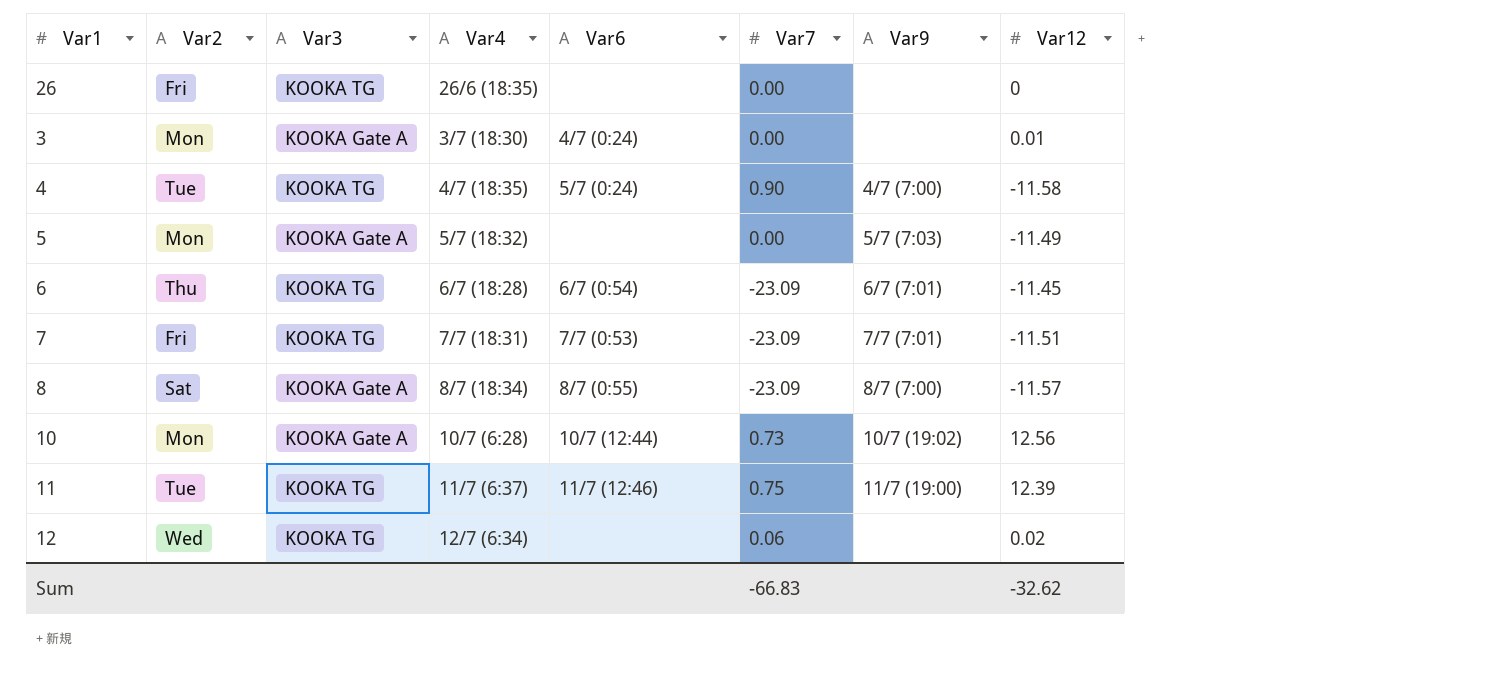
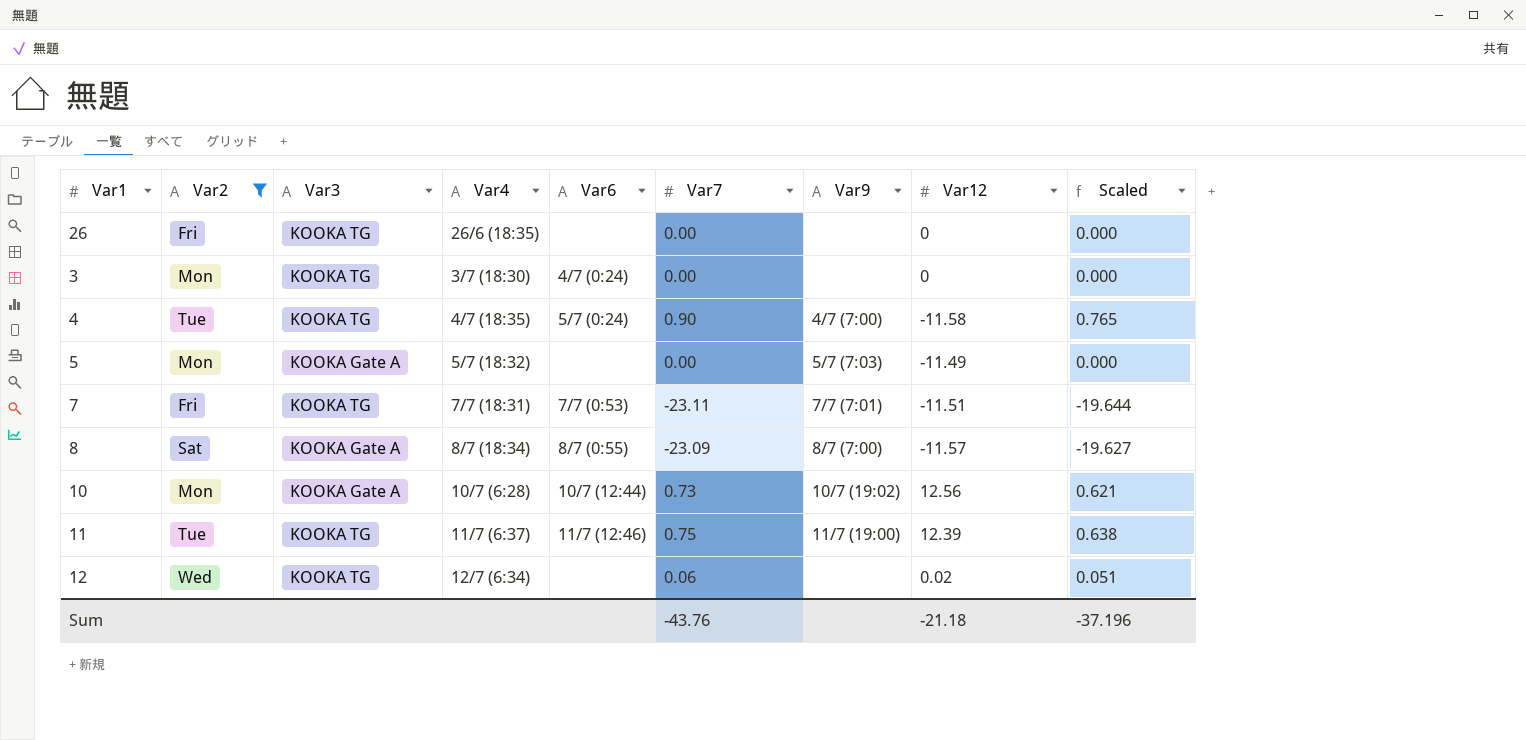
filter: none -> Var2 != Thu
column Scaled | formula: none -> [Var7] * 0.85
3 | Var3: KOOKA Gate A -> KOOKA TG
3 | Var12: 0.01 -> 0
7 | Var7: -23.09 -> -23.11
Sum | Var7: -66.83 -> -43.76
Sum | Var12: -32.62 -> -21.18

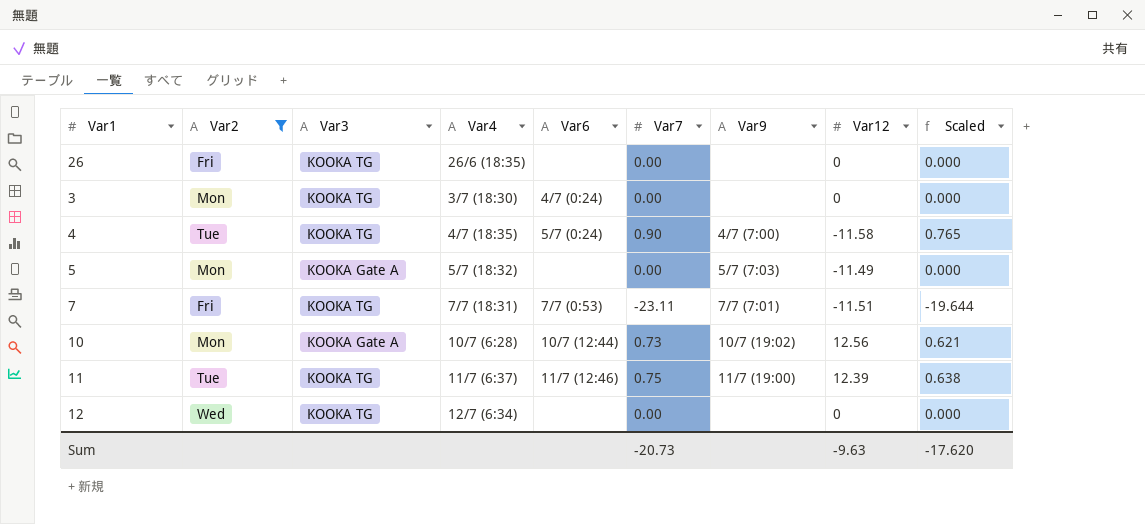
row 8: Sat | KOOKA Gate A | 8/7 (18:34) | 8/7 (0:55) | -23.09 | 8/7 (7:00) | -11.57 | -19.627 -> none
12 | Var7: 0.06 -> 0.00
12 | Var12: 0.02 -> 0
12 | Scaled: 0.051 -> 0.000
Sum | Var7: -43.76 -> -20.73
Sum | Var12: -21.18 -> -9.63
Sum | Scaled: -37.196 -> -17.620

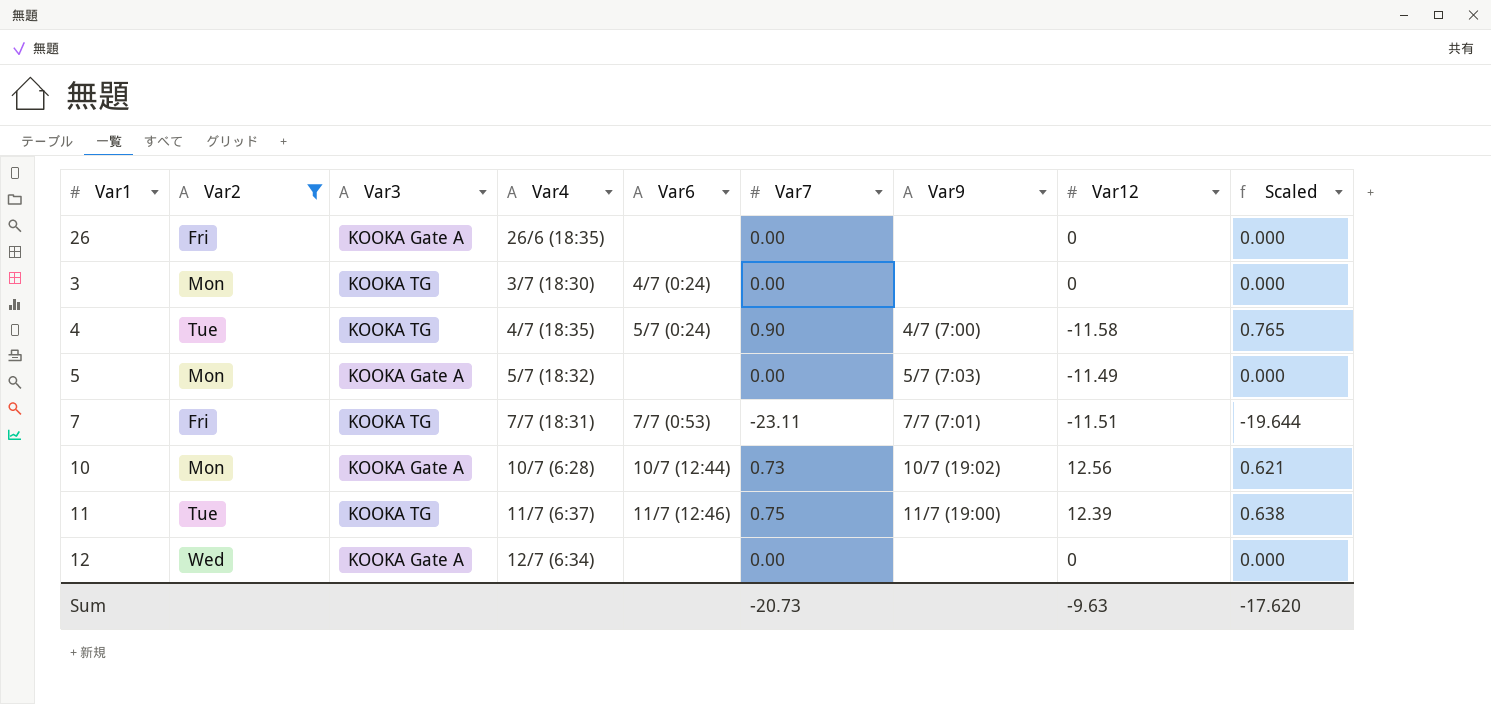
26 | Var3: KOOKA TG -> KOOKA Gate A
12 | Var3: KOOKA TG -> KOOKA Gate A

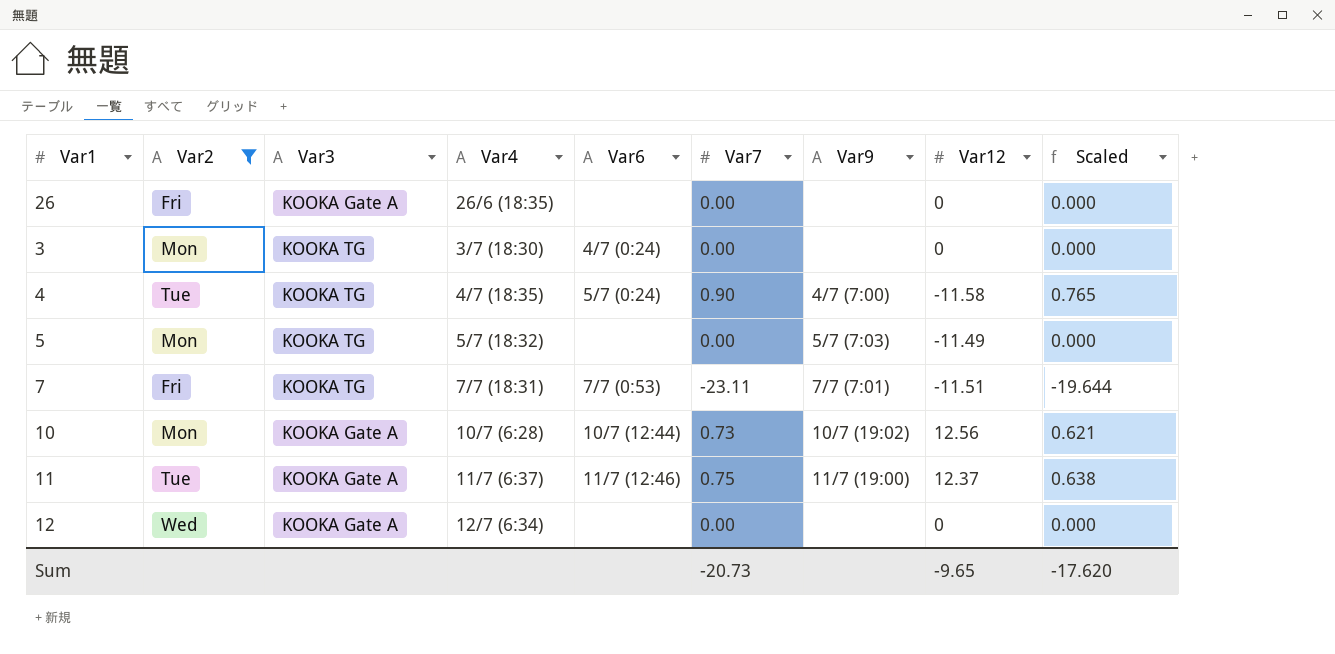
5 | Var3: KOOKA Gate A -> KOOKA TG
11 | Var3: KOOKA TG -> KOOKA Gate A
11 | Var12: 12.39 -> 12.37
Sum | Var12: -9.63 -> -9.65

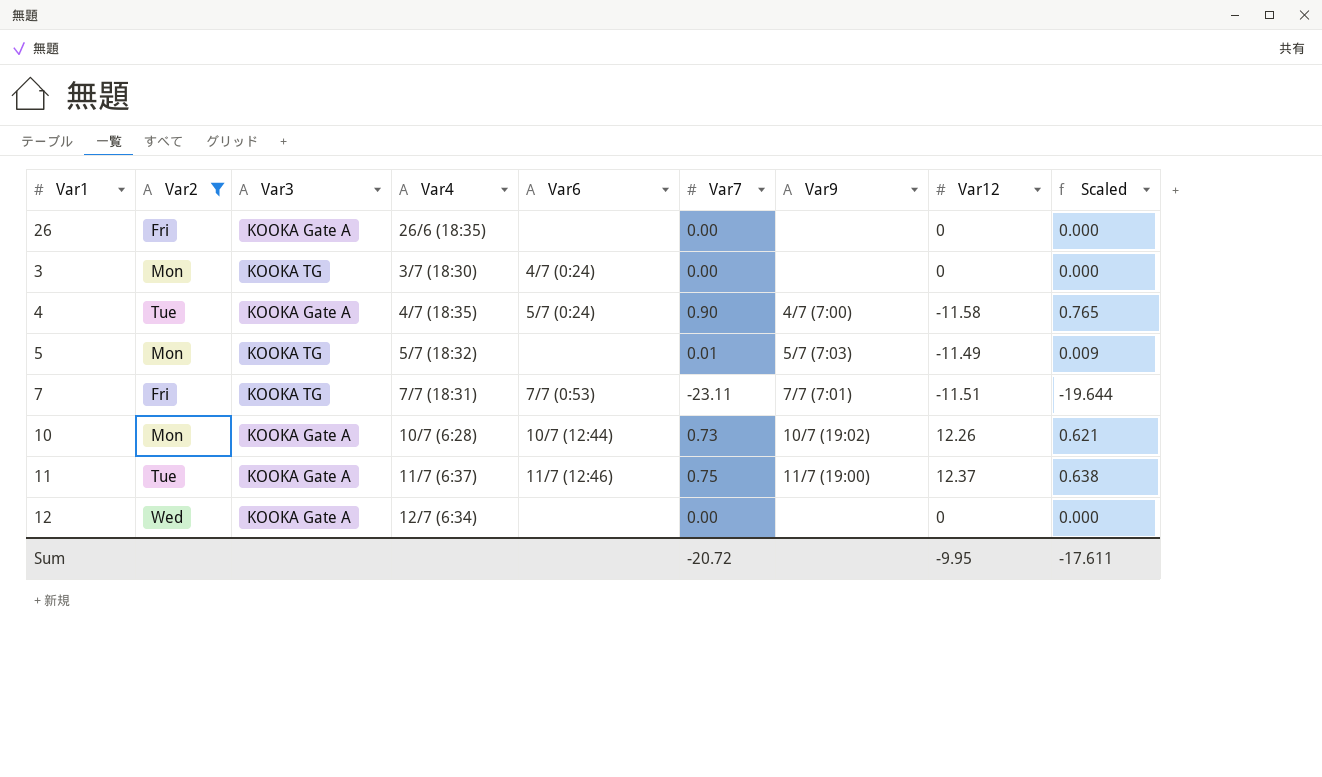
4 | Var3: KOOKA TG -> KOOKA Gate A
5 | Var7: 0.00 -> 0.01
5 | Scaled: 0.000 -> 0.009
10 | Var12: 12.56 -> 12.26
Sum | Var7: -20.73 -> -20.72
Sum | Var12: -9.65 -> -9.95
Sum | Scaled: -17.620 -> -17.611

